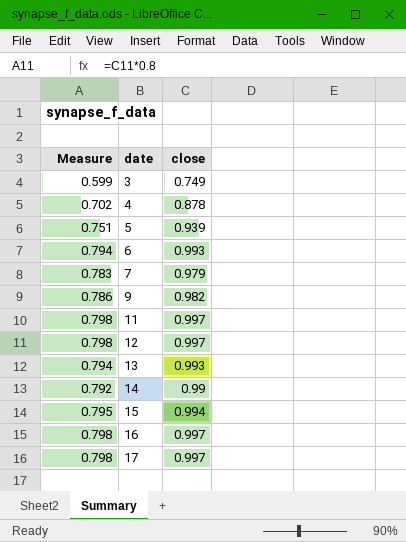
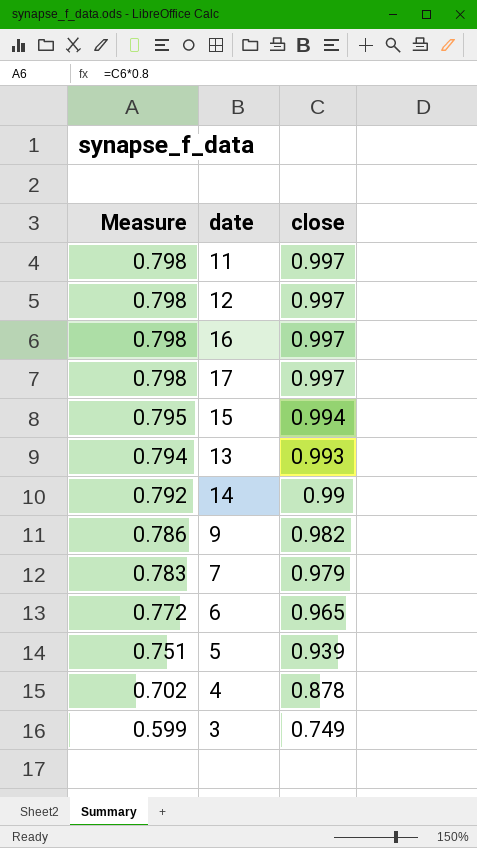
row order: date ascending -> Measure descending
6 | Measure: 0.794 -> 0.772
6 | close: 0.993 -> 0.965

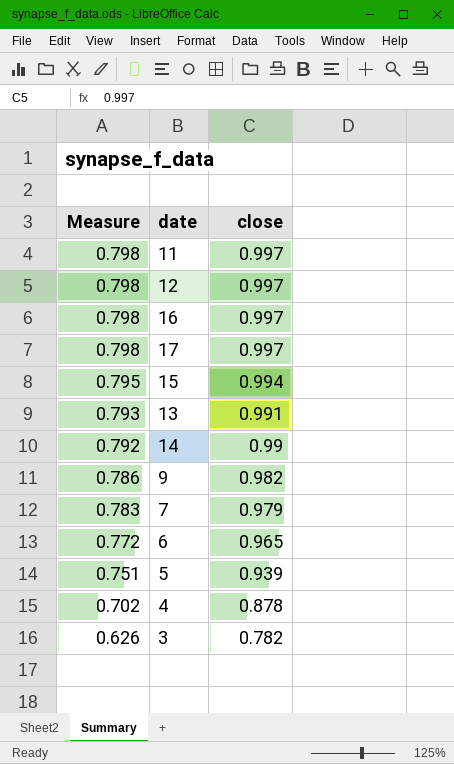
13 | Measure: 0.794 -> 0.793
13 | close: 0.993 -> 0.991
3 | Measure: 0.599 -> 0.626
3 | close: 0.749 -> 0.782

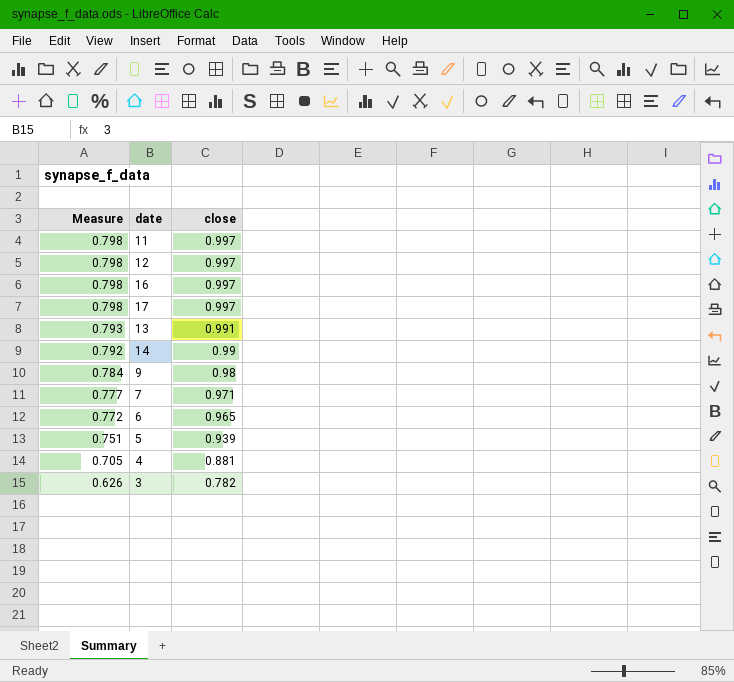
row 15: 0.795 | 0.994 -> none
9 | Measure: 0.786 -> 0.784
9 | close: 0.982 -> 0.98
7 | Measure: 0.783 -> 0.777
7 | close: 0.979 -> 0.971
4 | Measure: 0.702 -> 0.705
4 | close: 0.878 -> 0.881

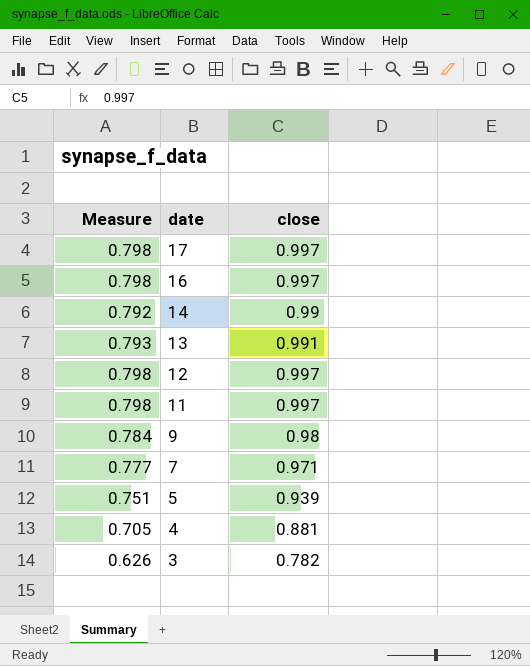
row order: Measure descending -> date descending
row 6: 0.772 | 0.965 -> none

